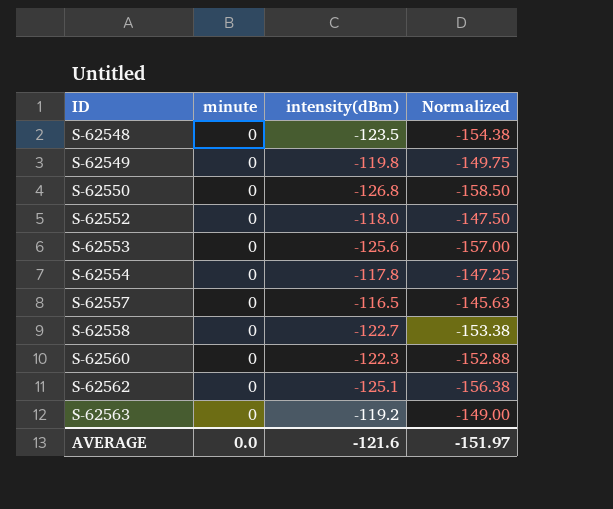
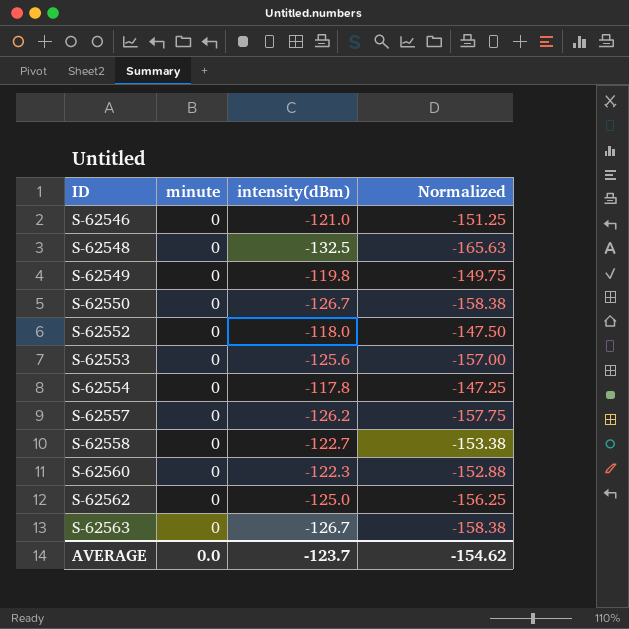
row S-62546: none -> 0 | -121.0 | -151.25
S-62548 | intensity(dBm): -123.5 -> -132.5
S-62548 | Normalized: -154.38 -> -165.63
S-62550 | intensity(dBm): -126.8 -> -126.7
S-62550 | Normalized: -158.50 -> -158.38
S-62557 | intensity(dBm): -116.5 -> -126.2
S-62557 | Normalized: -145.63 -> -157.75
S-62562 | intensity(dBm): -125.1 -> -125.0
S-62562 | Normalized: -156.38 -> -156.25
S-62563 | intensity(dBm): -119.2 -> -126.7
S-62563 | Normalized: -149.00 -> -158.38
AVERAGE | intensity(dBm): -121.6 -> -123.7
AVERAGE | Normalized: -151.97 -> -154.62

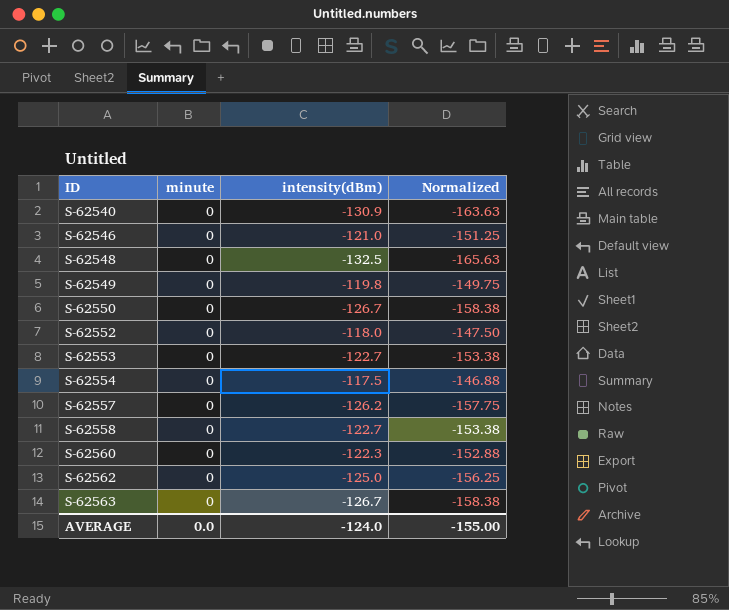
row S-62540: none -> 0 | -130.9 | -163.63
S-62553 | intensity(dBm): -125.6 -> -122.7
S-62553 | Normalized: -157.00 -> -153.38
S-62554 | intensity(dBm): -117.8 -> -117.5
S-62554 | Normalized: -147.25 -> -146.88
AVERAGE | intensity(dBm): -123.7 -> -124.0
AVERAGE | Normalized: -154.62 -> -155.00

